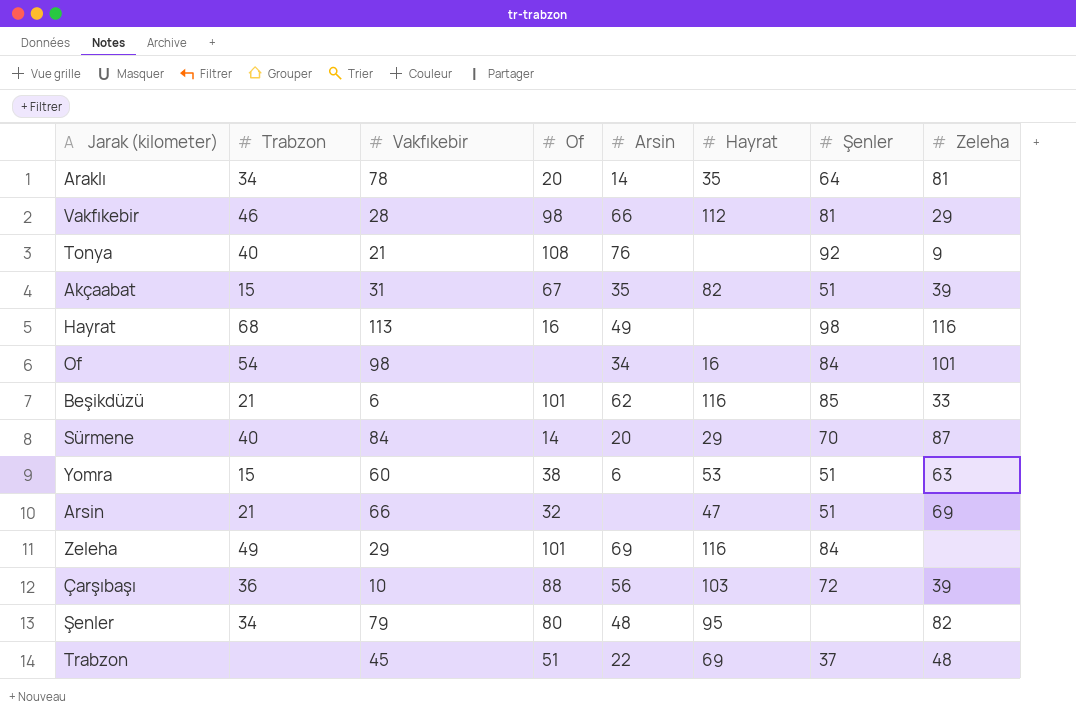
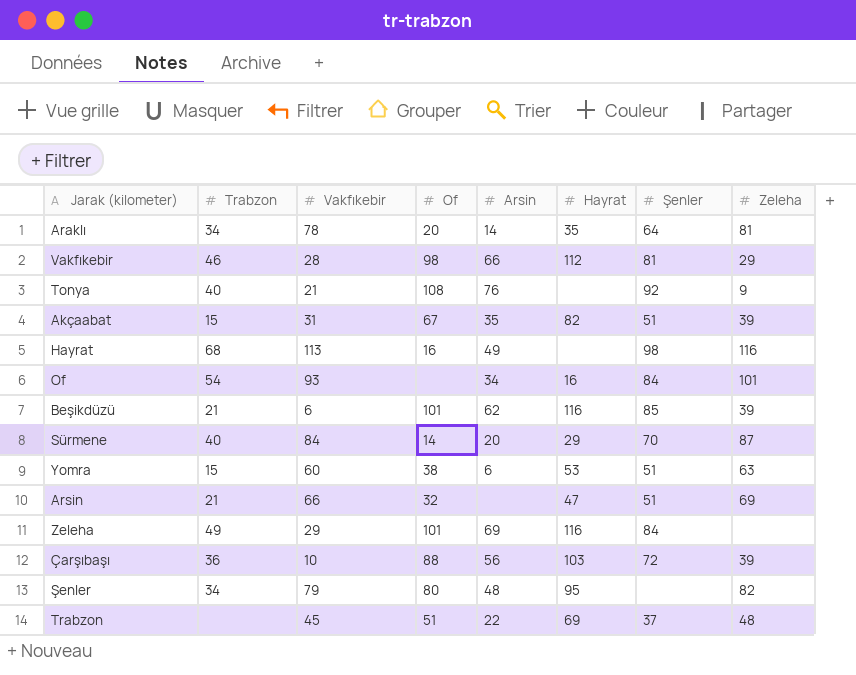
Of | Vakfıkebir: 98 -> 93
Beşikdüzü | Zeleha: 33 -> 39

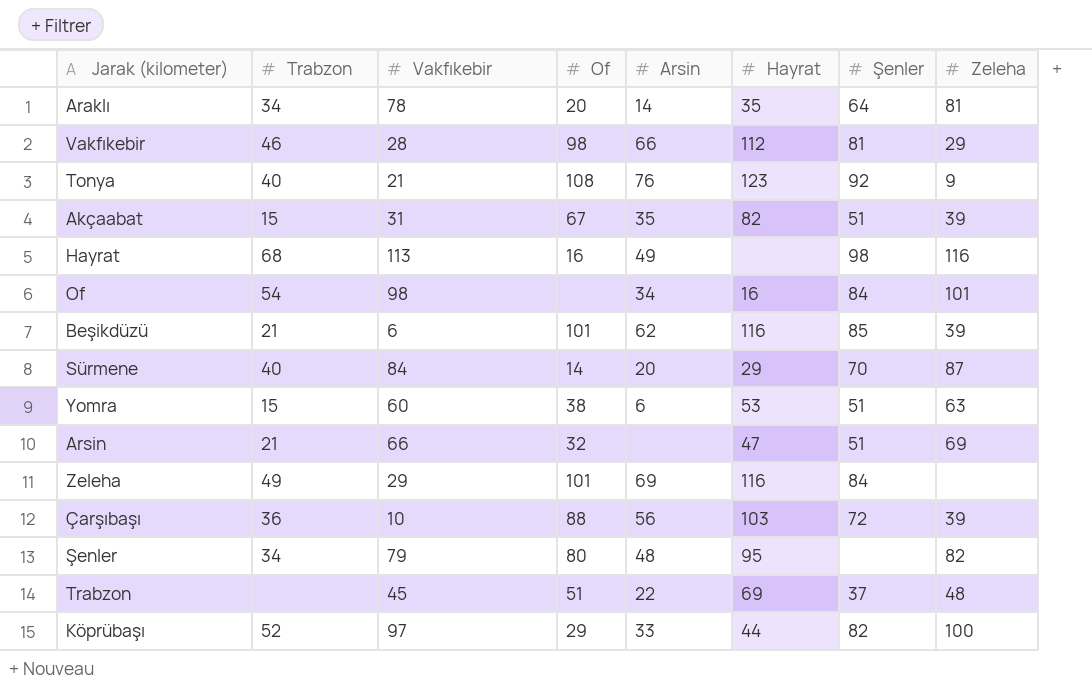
Tonya | Hayrat: none -> 123
Of | Vakfıkebir: 93 -> 98
row Köprübaşı: none -> 52 | 97 | 29 | 33 | 44 | 82 | 100

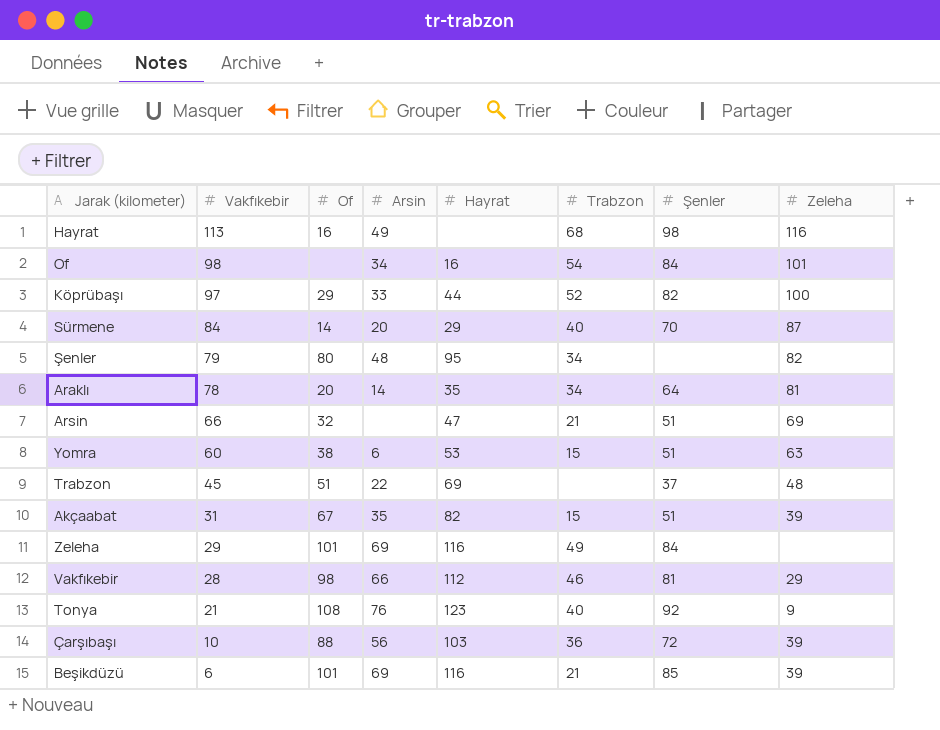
row order: none -> Vakfıkebir descending
column Trabzon | position: 2 -> 6
Beşikdüzü | Arsin: 62 -> 69

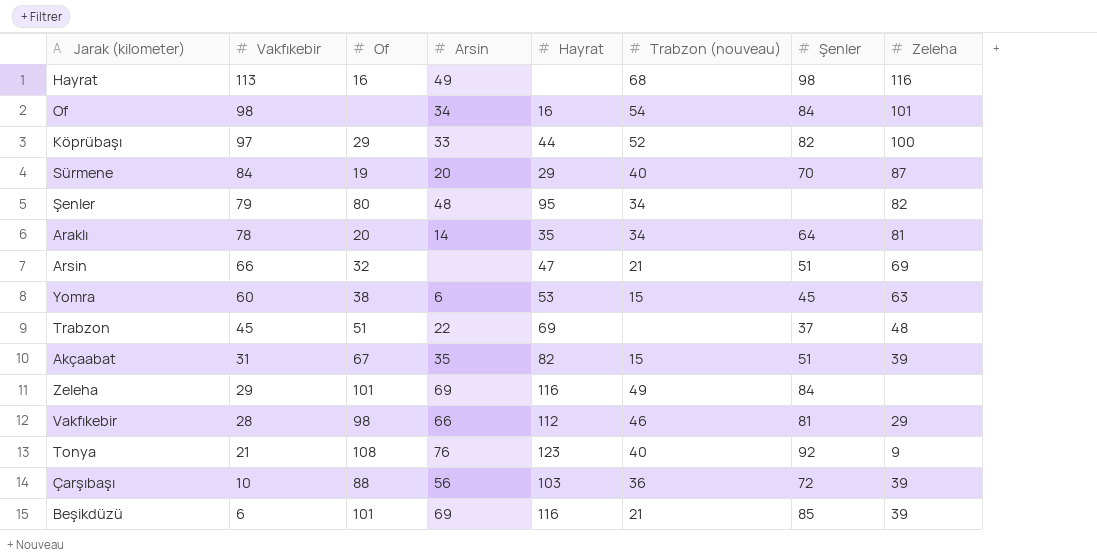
column name: Trabzon -> Trabzon (nouveau)
Sürmene | Of: 14 -> 19
Yomra | Şenler: 51 -> 45

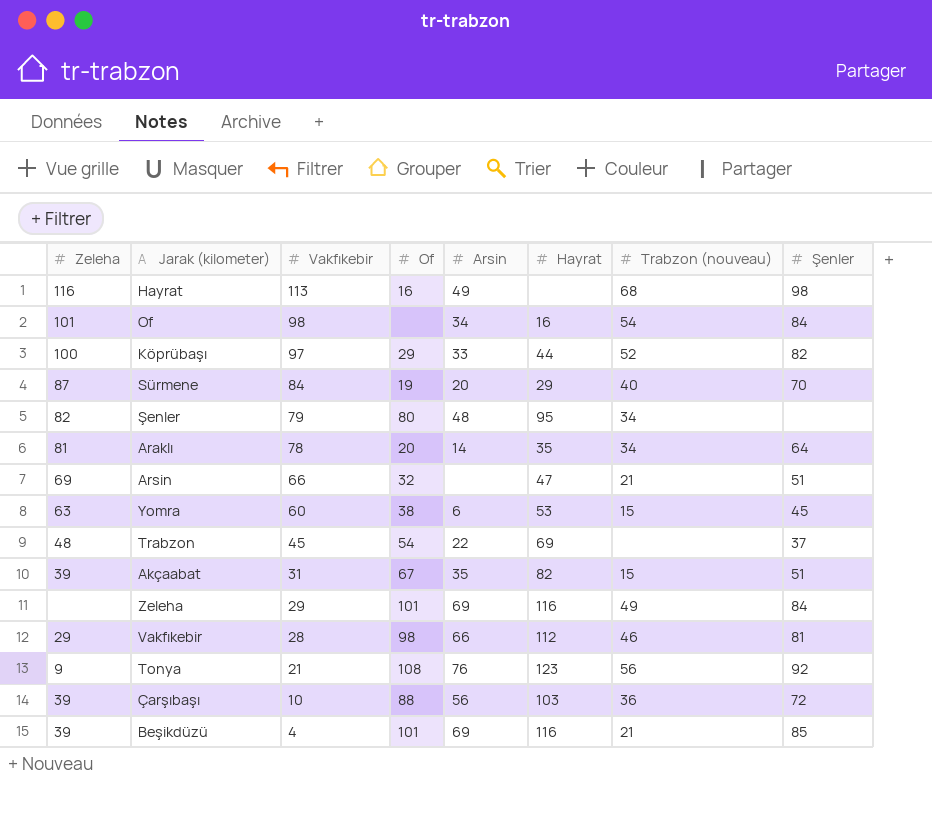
column Zeleha | position: 8 -> 1
Trabzon | Of: 51 -> 54
Tonya | Trabzon (nouveau): 40 -> 56
Beşikdüzü | Vakfıkebir: 6 -> 4

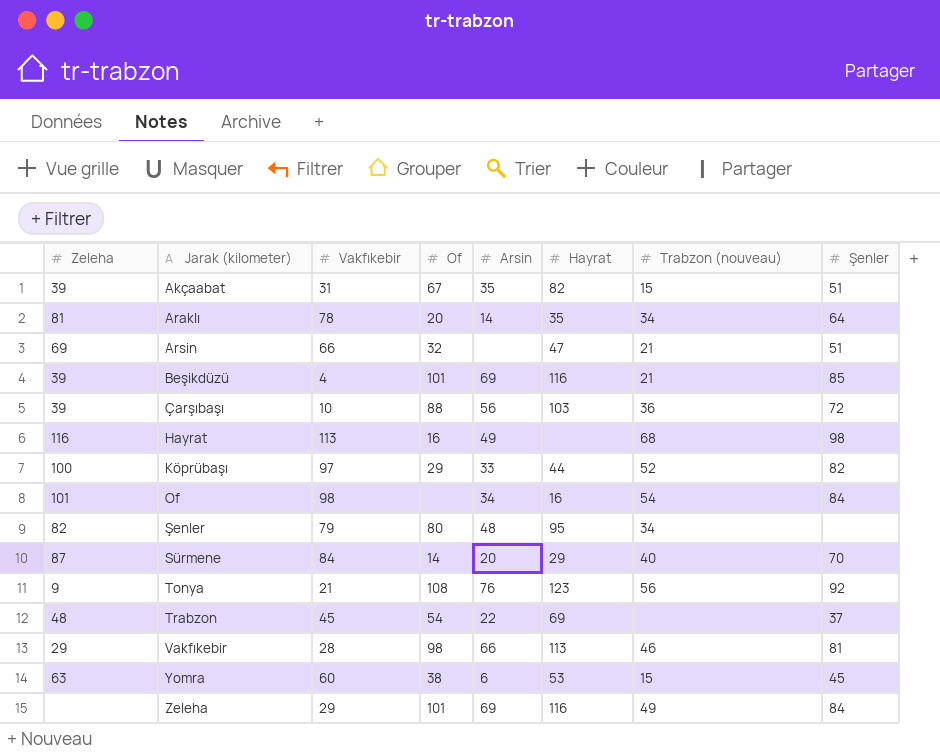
row order: Vakfıkebir descending -> Jarak (kilometer) ascending
Sürmene | Of: 19 -> 14
Vakfıkebir | Hayrat: 112 -> 113

